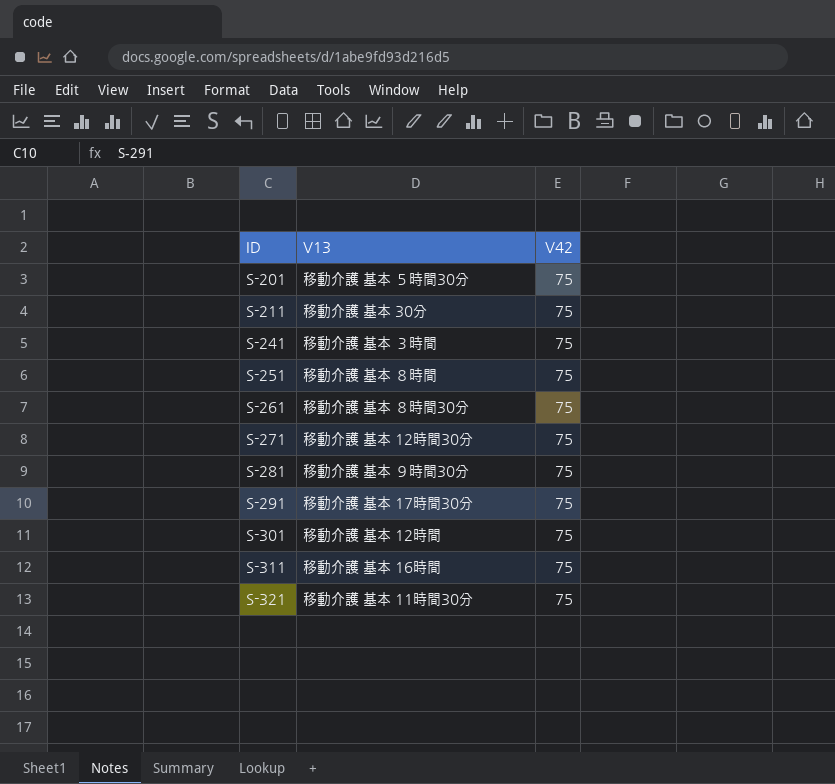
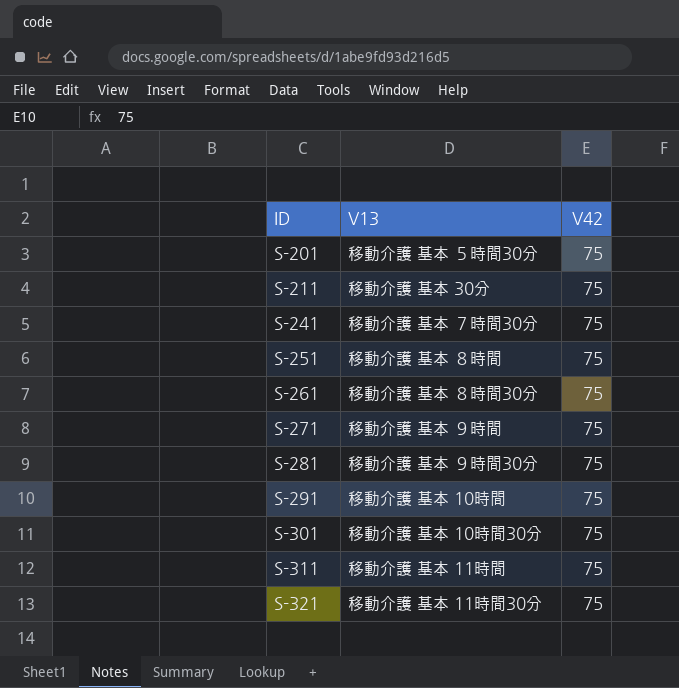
S-241 | V13: 移動介護 基本 ３時間 -> 移動介護 基本 ７時間30分
S-271 | V13: 移動介護 基本 12時間30分 -> 移動介護 基本 ９時間
S-291 | V13: 移動介護 基本 17時間30分 -> 移動介護 基本 10時間
S-301 | V13: 移動介護 基本 12時間 -> 移動介護 基本 10時間30分
S-311 | V13: 移動介護 基本 16時間 -> 移動介護 基本 11時間

